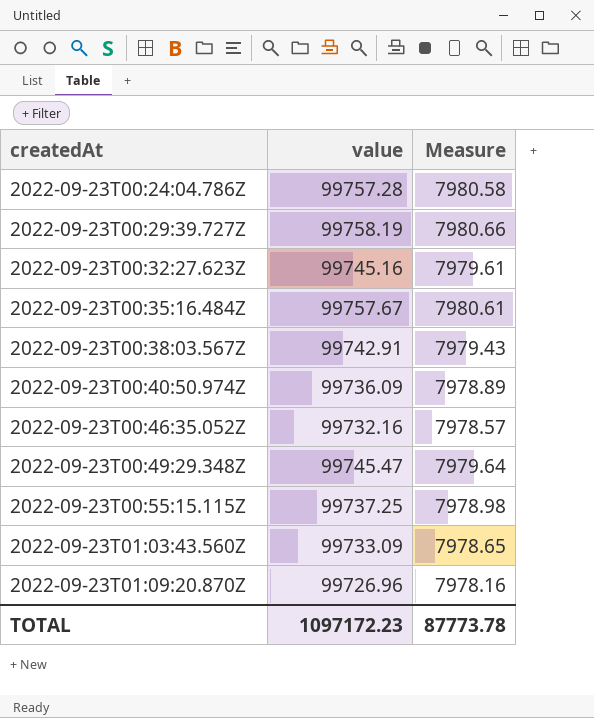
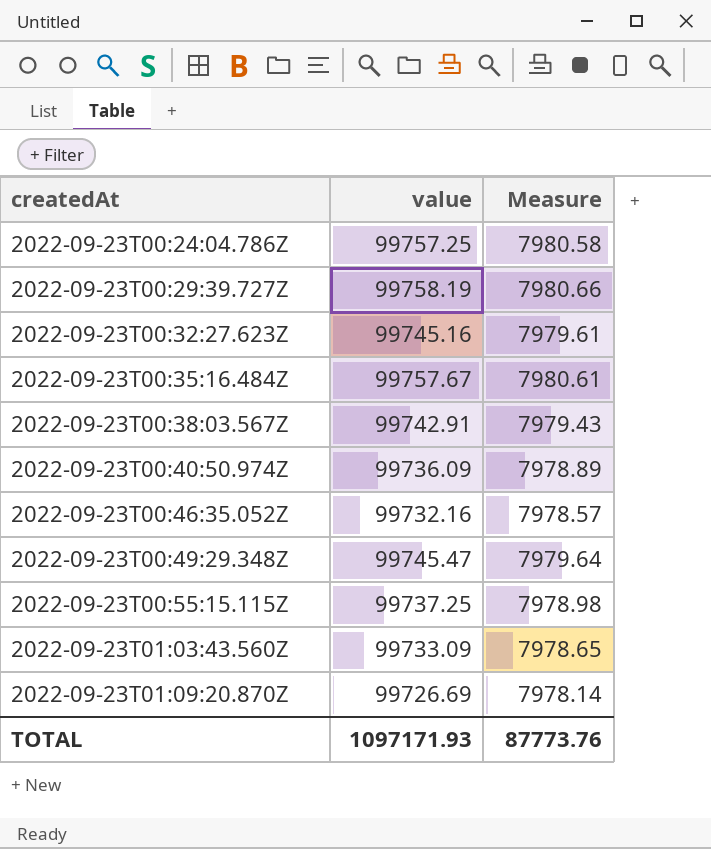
2022-09-23T00:24:04.786Z | value: 99757.28 -> 99757.25
2022-09-23T01:09:20.870Z | value: 99726.96 -> 99726.69
2022-09-23T01:09:20.870Z | Measure: 7978.16 -> 7978.14
TOTAL | value: 1097172.23 -> 1097171.93
TOTAL | Measure: 87773.78 -> 87773.76

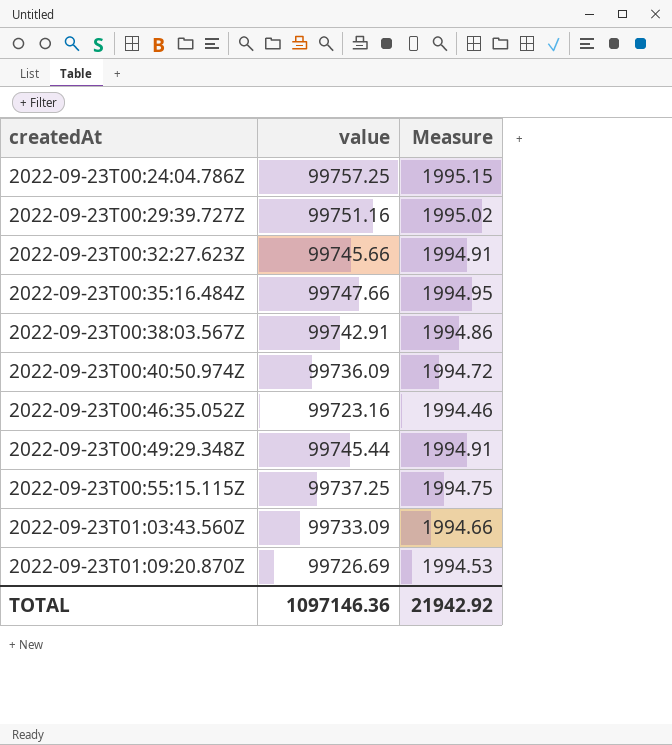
column Measure | formula: [value] * 0.08 -> [value] * 0.02
2022-09-23T00:29:39.727Z | value: 99758.19 -> 99751.16
2022-09-23T00:32:27.623Z | value: 99745.16 -> 99745.66
2022-09-23T00:35:16.484Z | value: 99757.67 -> 99747.66
2022-09-23T00:46:35.052Z | value: 99732.16 -> 99723.16
2022-09-23T00:49:29.348Z | value: 99745.47 -> 99745.44
TOTAL | value: 1097171.93 -> 1097146.36
TOTAL | Measure: 87773.76 -> 21942.92

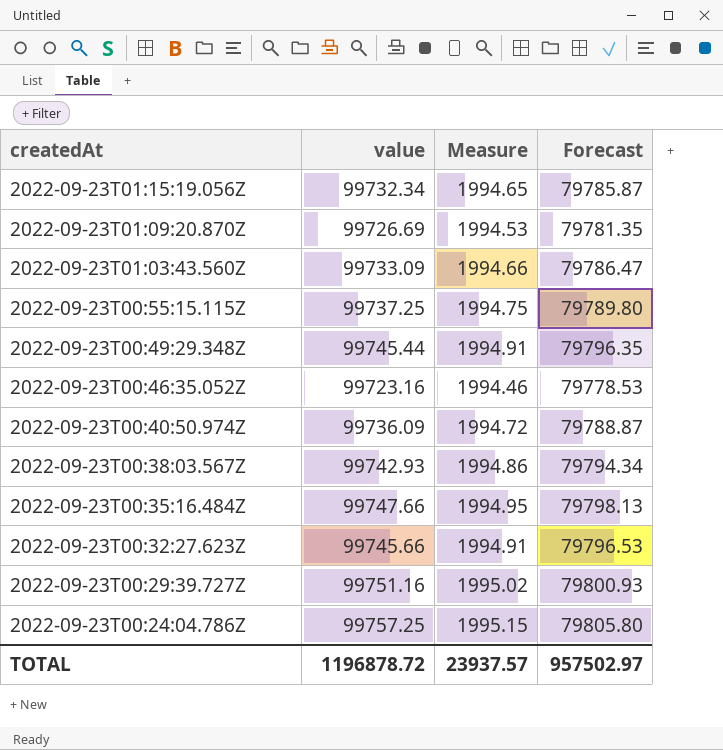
row order: createdAt ascending -> createdAt descending
column Forecast | formula: none -> [value] * 0.8
row 2022-09-23T01:15:19.056Z: none -> 99732.34 | 1994.65 | 79785.87
2022-09-23T00:38:03.567Z | value: 99742.91 -> 99742.93
TOTAL | value: 1097146.36 -> 1196878.72
TOTAL | Measure: 21942.92 -> 23937.57

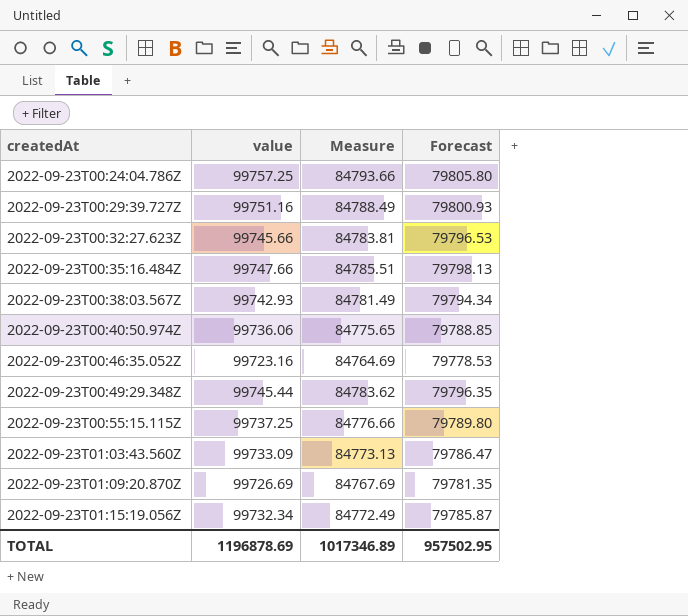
row order: createdAt descending -> createdAt ascending
column Measure | formula: [value] * 0.02 -> [value] * 0.85
2022-09-23T00:40:50.974Z | value: 99736.09 -> 99736.06
2022-09-23T00:40:50.974Z | Forecast: 79788.87 -> 79788.85
TOTAL | value: 1196878.72 -> 1196878.69
TOTAL | Measure: 23937.57 -> 1017346.89
TOTAL | Forecast: 957502.97 -> 957502.95

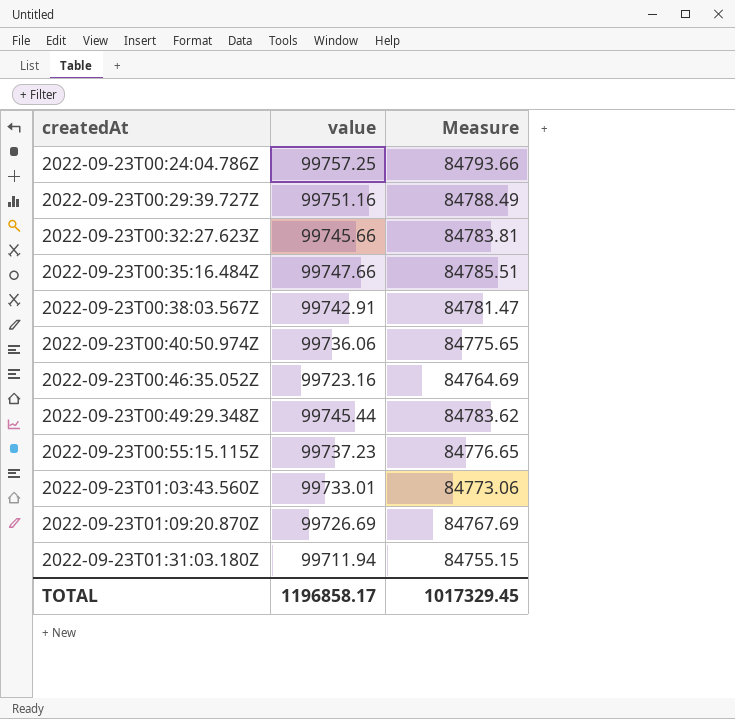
column Forecast | formula: [value] * 0.8 -> none
row 2022-09-23T01:15:19.056Z: 99732.34 | 84772.49 | 79785.87 -> none
2022-09-23T00:38:03.567Z | value: 99742.93 -> 99742.91
2022-09-23T00:38:03.567Z | Measure: 84781.49 -> 84781.47
2022-09-23T00:55:15.115Z | value: 99737.25 -> 99737.23
2022-09-23T00:55:15.115Z | Measure: 84776.66 -> 84776.65
2022-09-23T01:03:43.560Z | value: 99733.09 -> 99733.01
2022-09-23T01:03:43.560Z | Measure: 84773.13 -> 84773.06
row 2022-09-23T01:31:03.180Z: none -> 99711.94 | 84755.15
TOTAL | value: 1196878.69 -> 1196858.17
TOTAL | Measure: 1017346.89 -> 1017329.45

